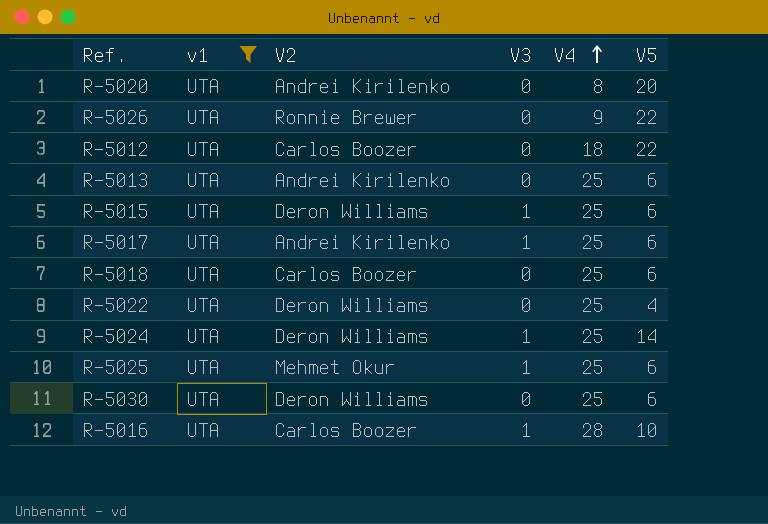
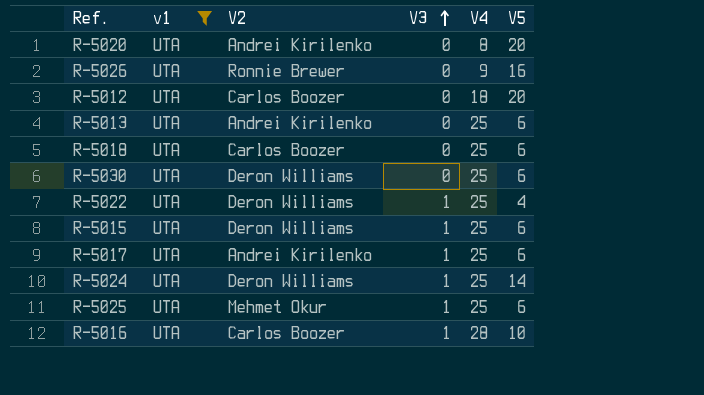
row order: V4 ascending -> V3 ascending
R-5026 | V5: 22 -> 16
R-5012 | V5: 22 -> 20
R-5022 | V3: 0 -> 1

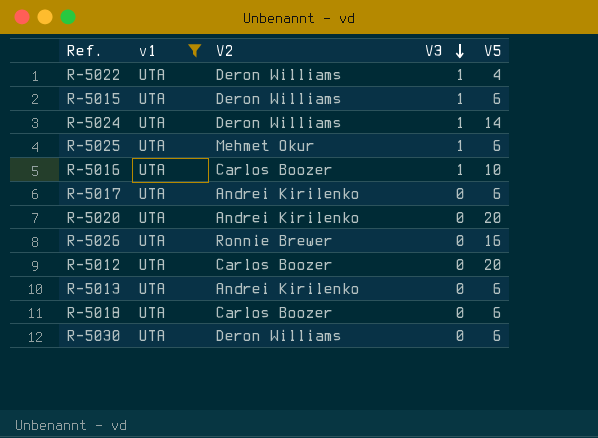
row order: V3 ascending -> V3 descending
column V4 | position: 5 -> none
R-5017 | V3: 1 -> 0

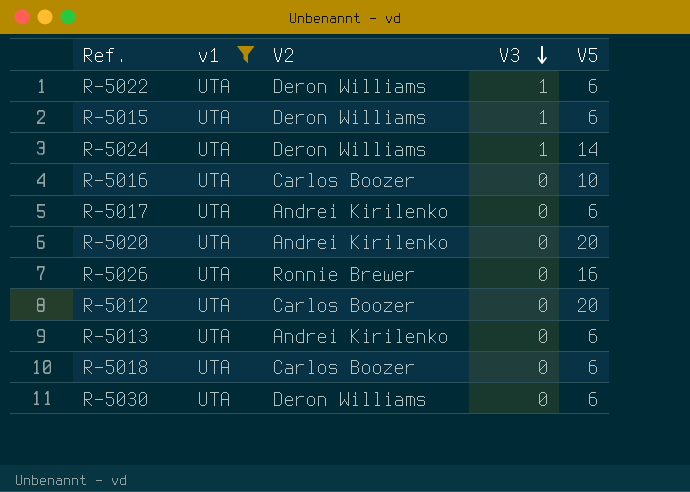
row R-5025: UTA | Mehmet Okur | 1 | 6 -> none
R-5022 | V5: 4 -> 6
R-5016 | V3: 1 -> 0

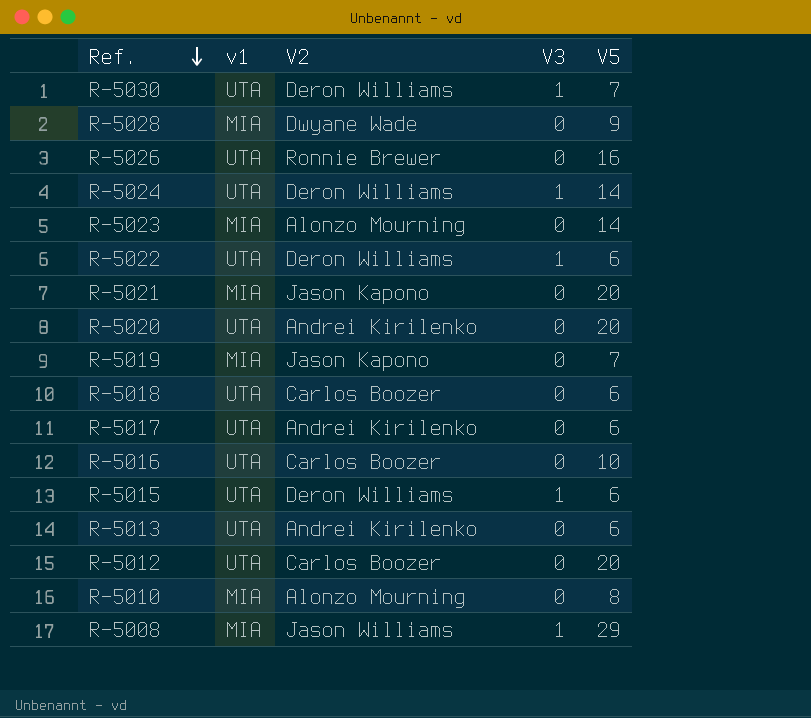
filter: v1 = UTA -> none
row order: V3 descending -> Ref. descending
R-5030 | V3: 0 -> 1
R-5030 | V5: 6 -> 7

